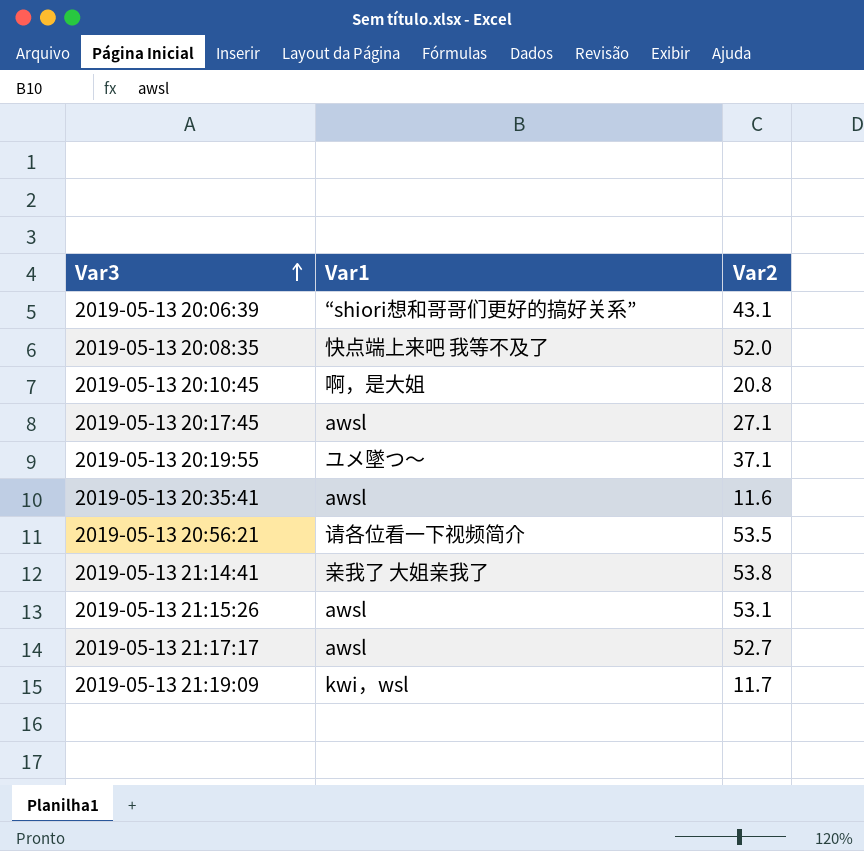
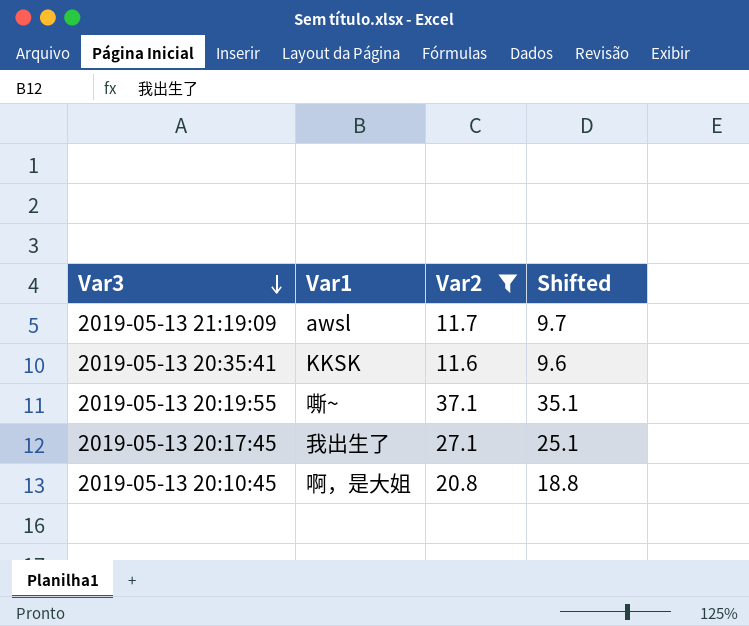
filter: none -> Var2 <= 37.1
row order: Var3 ascending -> Var3 descending
column Shifted | formula: none -> [Var2] - 2
2019-05-13 21:19:09 | Var1: kwi，wsl -> awsl
2019-05-13 20:35:41 | Var1: awsl -> KKSK
2019-05-13 20:19:55 | Var1: ユメ墜つ～ -> 嘶~
2019-05-13 20:17:45 | Var1: awsl -> 我出生了

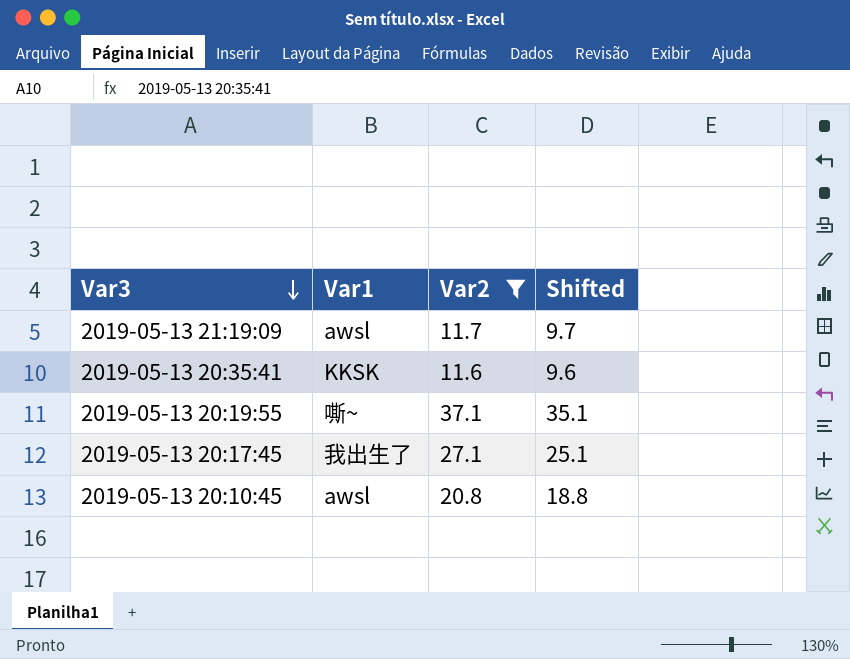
2019-05-13 20:10:45 | Var1: 啊，是大姐 -> awsl

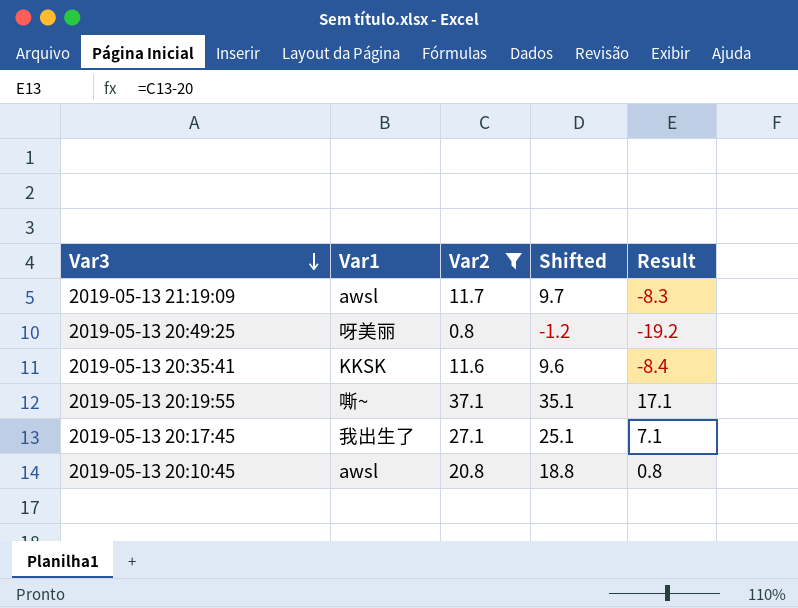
column Result | formula: none -> [Var2] - 20
row 2019-05-13 20:49:25: none -> 呀美丽 | 0.8 | -1.2 | -19.2

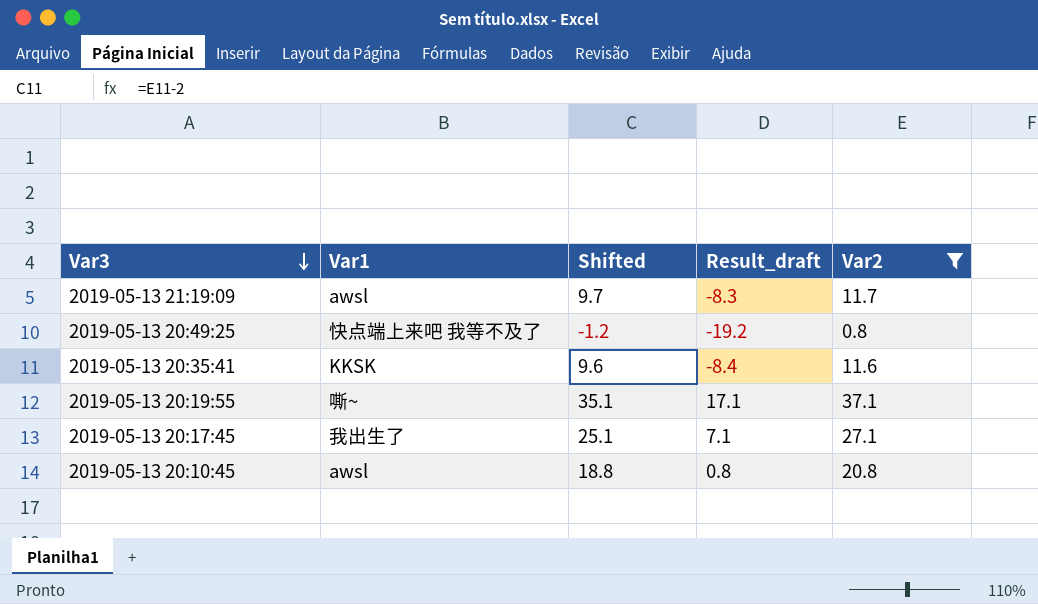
column name: Result -> Result_draft
column Var2 | position: 3 -> 5
2019-05-13 20:49:25 | Var1: 呀美丽 -> 快点端上来吧 我等不及了

